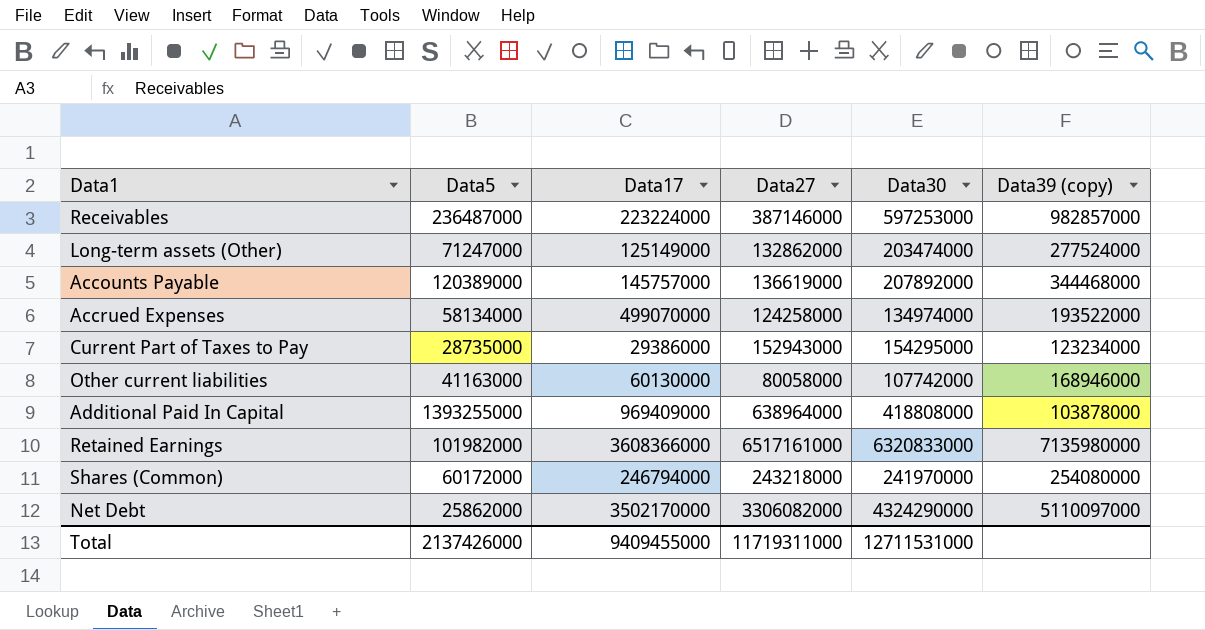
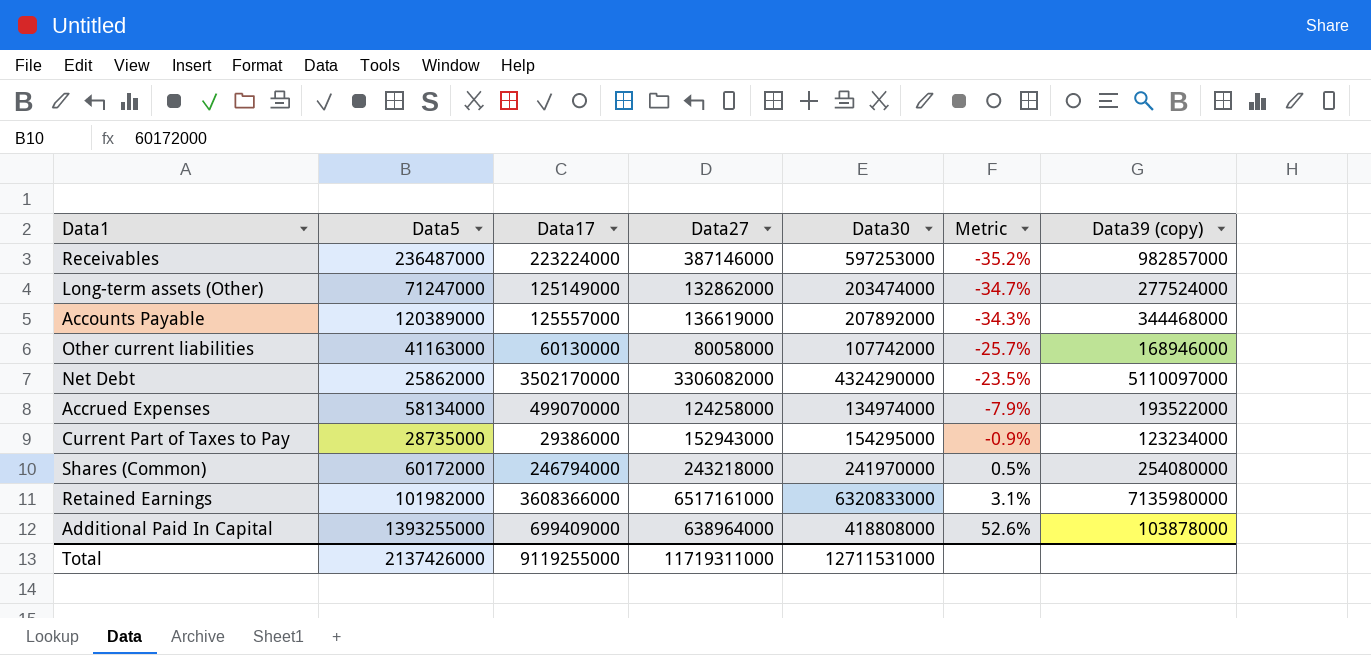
row order: none -> Metric ascending
column Metric | formula: none -> ([Data27] - [Data30]) / [Data30]
Accounts Payable | Data17: 145757000 -> 125557000
Additional Paid In Capital | Data17: 969409000 -> 699409000
Total | Data17: 9409455000 -> 9119255000

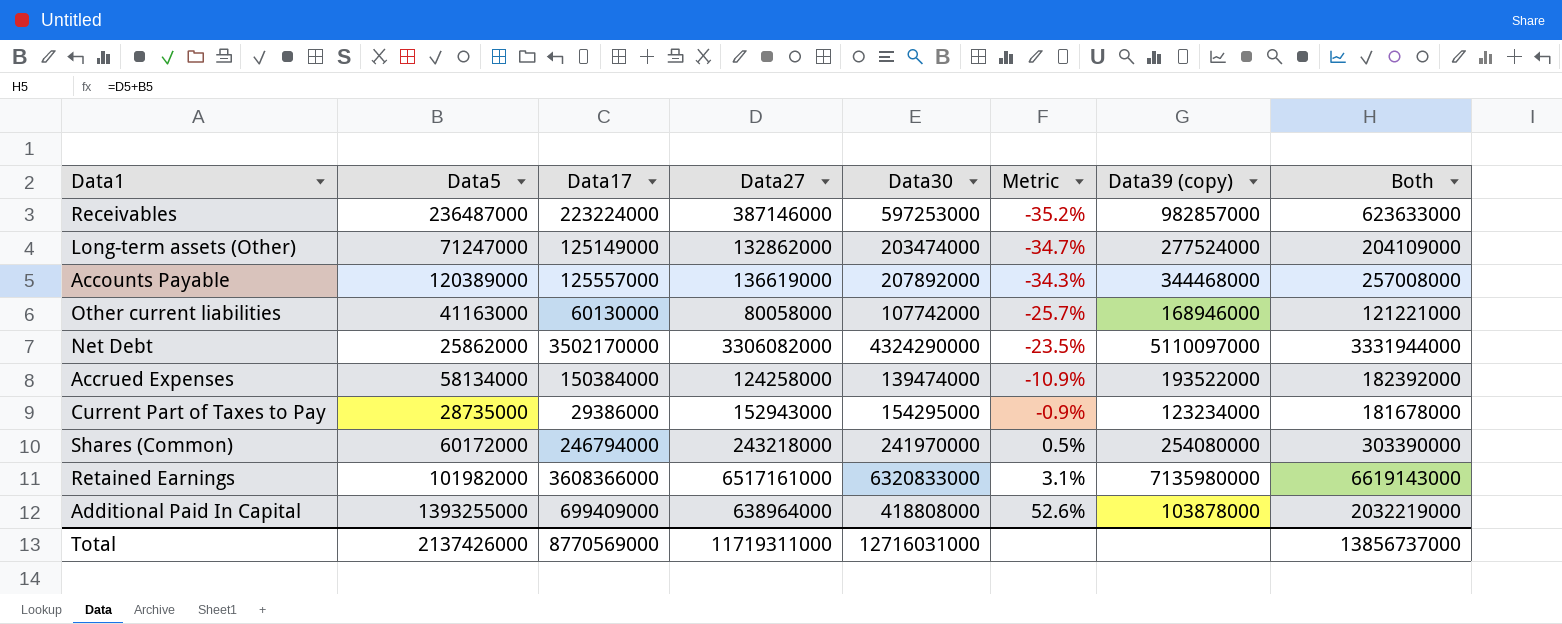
column Both | formula: none -> [Data5] + [Data27]
Accrued Expenses | Data17: 499070000 -> 150384000
Accrued Expenses | Data30: 134974000 -> 139474000
Accrued Expenses | Metric: -7.9% -> -10.9%
Total | Data17: 9119255000 -> 8770569000
Total | Data30: 12711531000 -> 12716031000

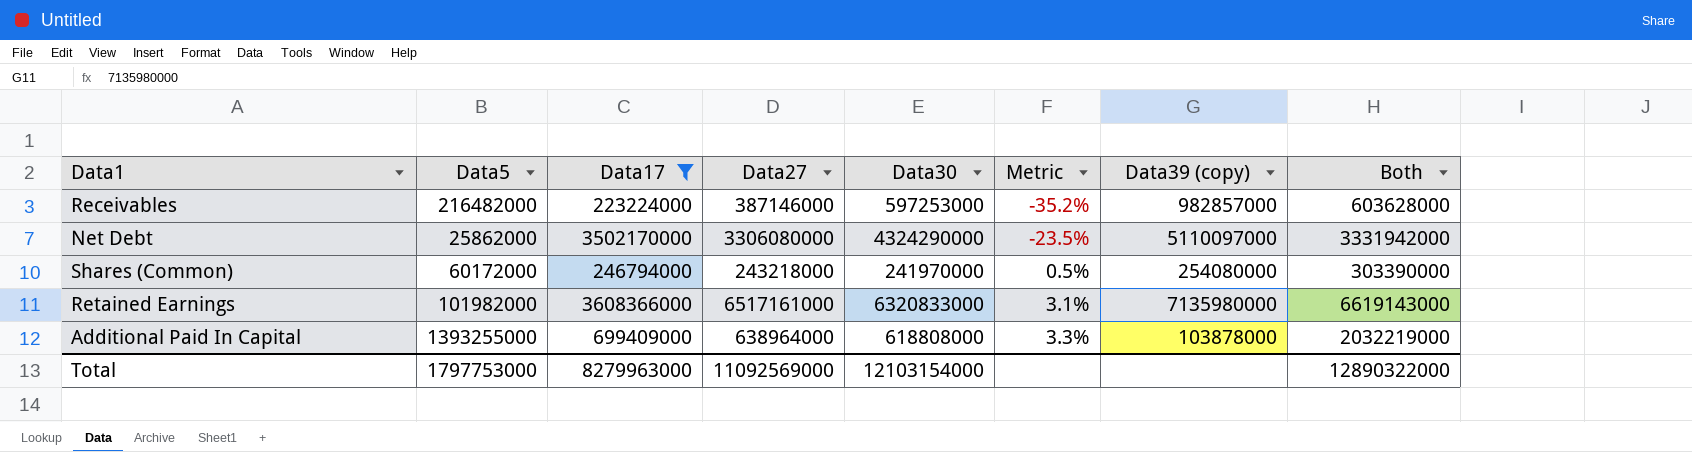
filter: none -> Data17 >= 223224000
Receivables | Data5: 236487000 -> 216482000
Receivables | Both: 623633000 -> 603628000
Net Debt | Data27: 3306082000 -> 3306080000
Net Debt | Both: 3331944000 -> 3331942000
Additional Paid In Capital | Data30: 418808000 -> 618808000
Additional Paid In Capital | Metric: 52.6% -> 3.3%
Total | Data5: 2137426000 -> 1797753000
Total | Data17: 8770569000 -> 8279963000
Total | Data27: 11719311000 -> 11092569000
Total | Data30: 12716031000 -> 12103154000
Total | Both: 13856737000 -> 12890322000

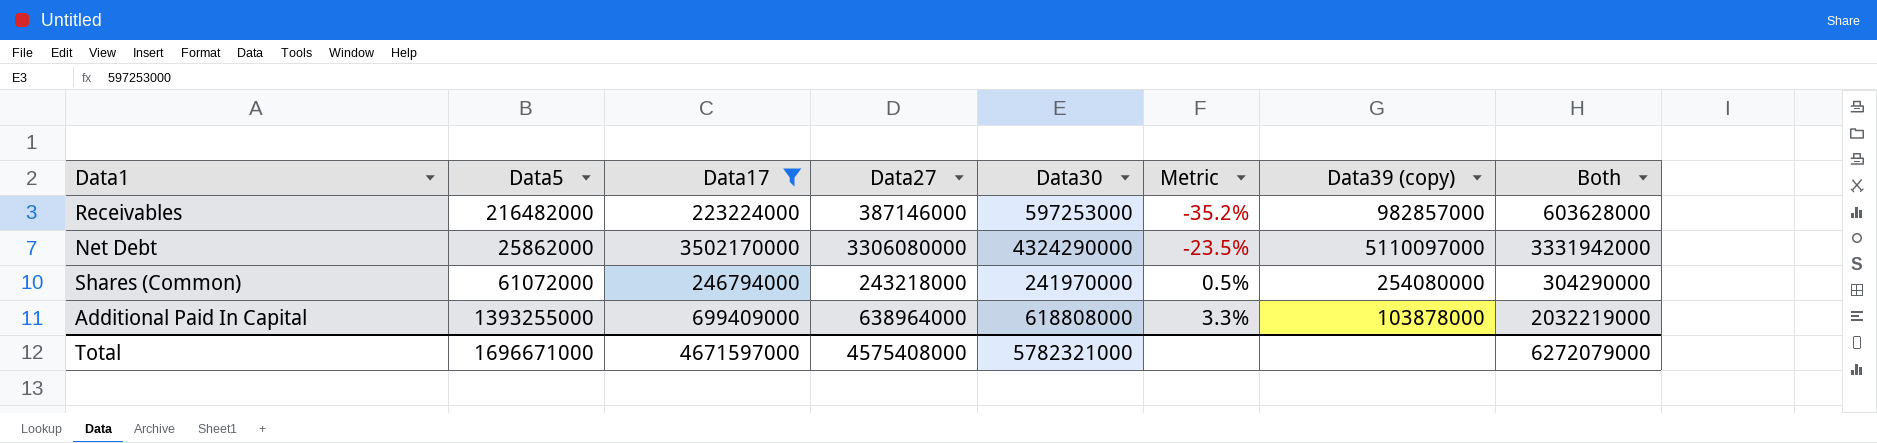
row Retained Earnings: 101982000 | 3608366000 | 6517161000 | 6320833000 | 3.1% | 7135980000 | 6619143000 -> none
Shares (Common) | Data5: 60172000 -> 61072000
Shares (Common) | Both: 303390000 -> 304290000
Total | Data5: 1797753000 -> 1696671000
Total | Data17: 8279963000 -> 4671597000
Total | Data27: 11092569000 -> 4575408000
Total | Data30: 12103154000 -> 5782321000
Total | Both: 12890322000 -> 6272079000

